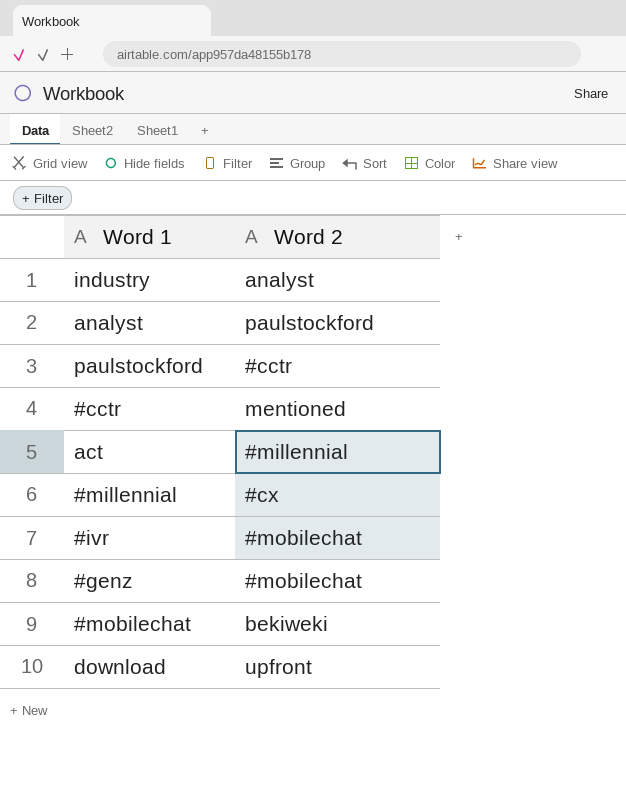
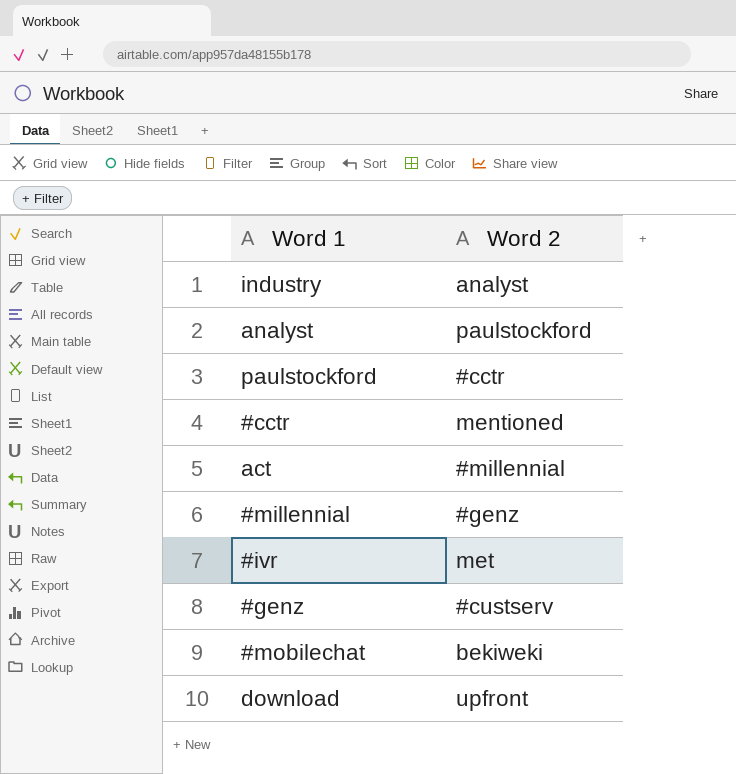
#millennial | Word 2: #cx -> #genz
#ivr | Word 2: #mobilechat -> met
#genz | Word 2: #mobilechat -> #custserv

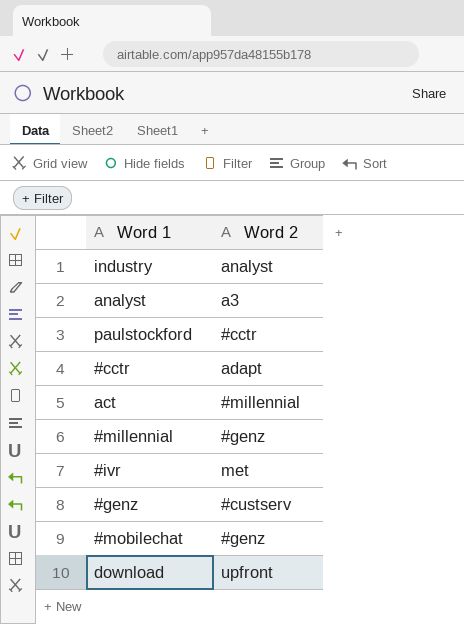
analyst | Word 2: paulstockford -> a3
#cctr | Word 2: mentioned -> adapt
#mobilechat | Word 2: bekiweki -> #genz

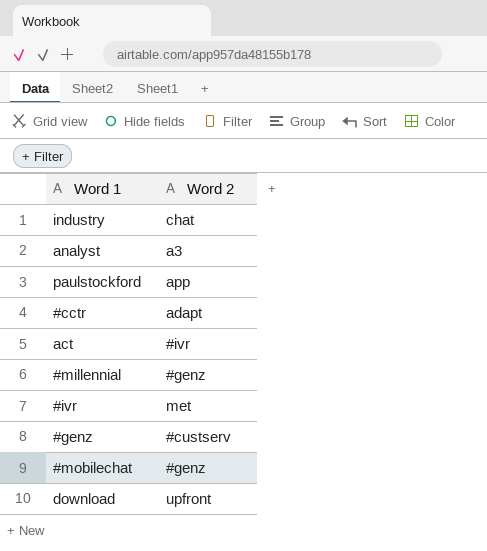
industry | Word 2: analyst -> chat
paulstockford | Word 2: #cctr -> app
act | Word 2: #millennial -> #ivr

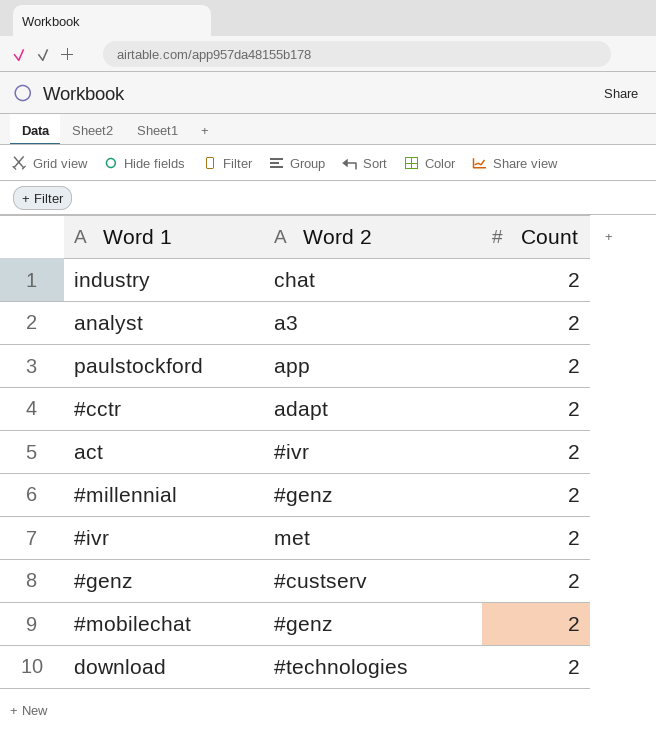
column Count | position: none -> 3
download | Word 2: upfront -> #technologies

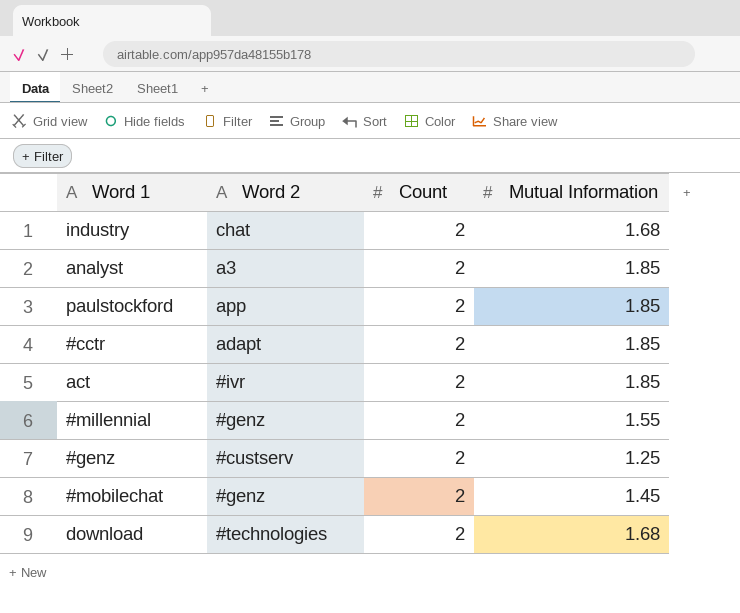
column Mutual Information | position: none -> 4
row #ivr: met | 2 -> none

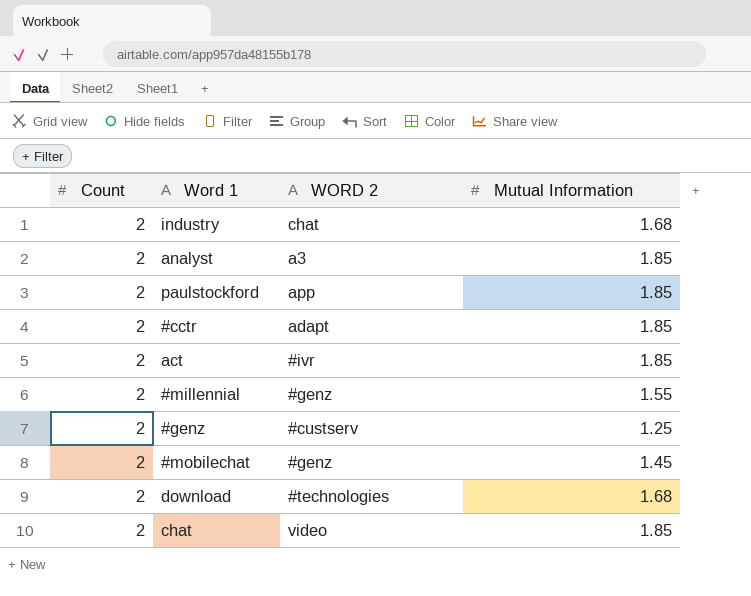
column Count | position: 3 -> 1
column name: Word 2 -> WORD 2
row chat: none -> 2 | video | 1.85

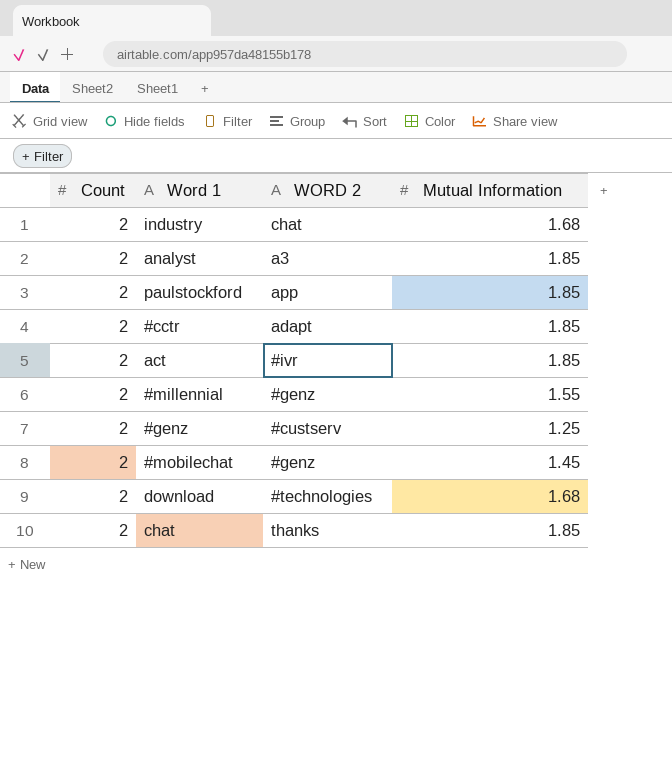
chat | WORD 2: video -> thanks

